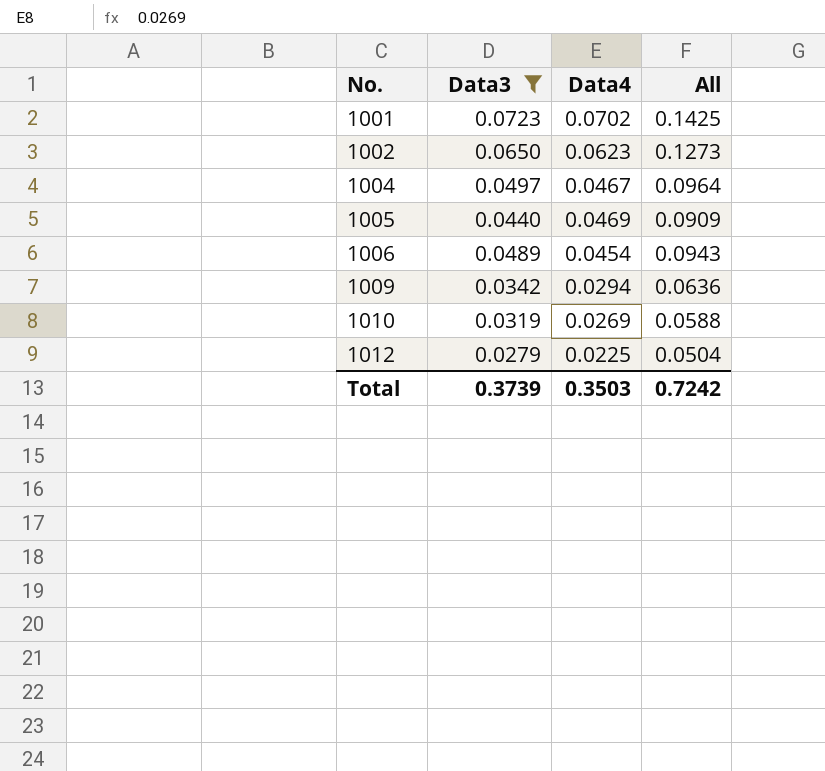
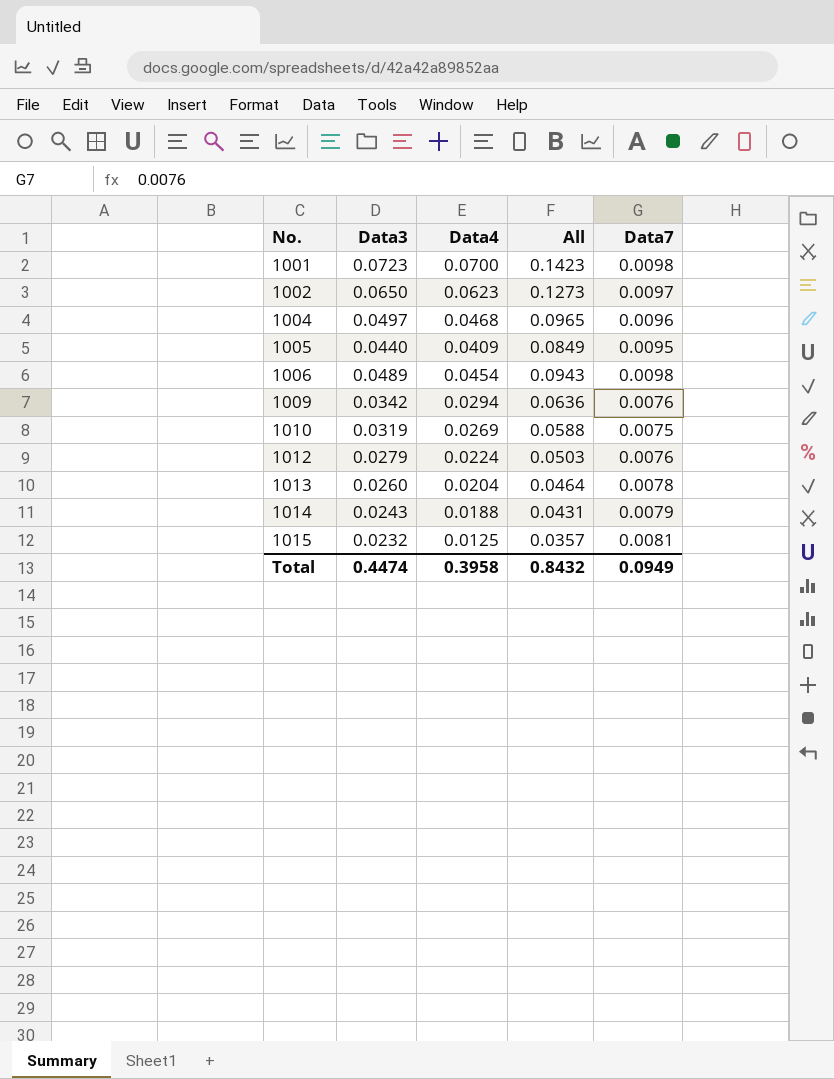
filter: Data3 >= 0.0279 -> none
column Data7 | position: none -> 5
1001 | Data4: 0.0702 -> 0.0700
1001 | All: 0.1425 -> 0.1423
1004 | Data4: 0.0467 -> 0.0468
1004 | All: 0.0964 -> 0.0965
1005 | Data4: 0.0469 -> 0.0409
1005 | All: 0.0909 -> 0.0849
1012 | Data4: 0.0225 -> 0.0224
1012 | All: 0.0504 -> 0.0503
Total | Data3: 0.3739 -> 0.4474
Total | Data4: 0.3503 -> 0.3958
Total | All: 0.7242 -> 0.8432

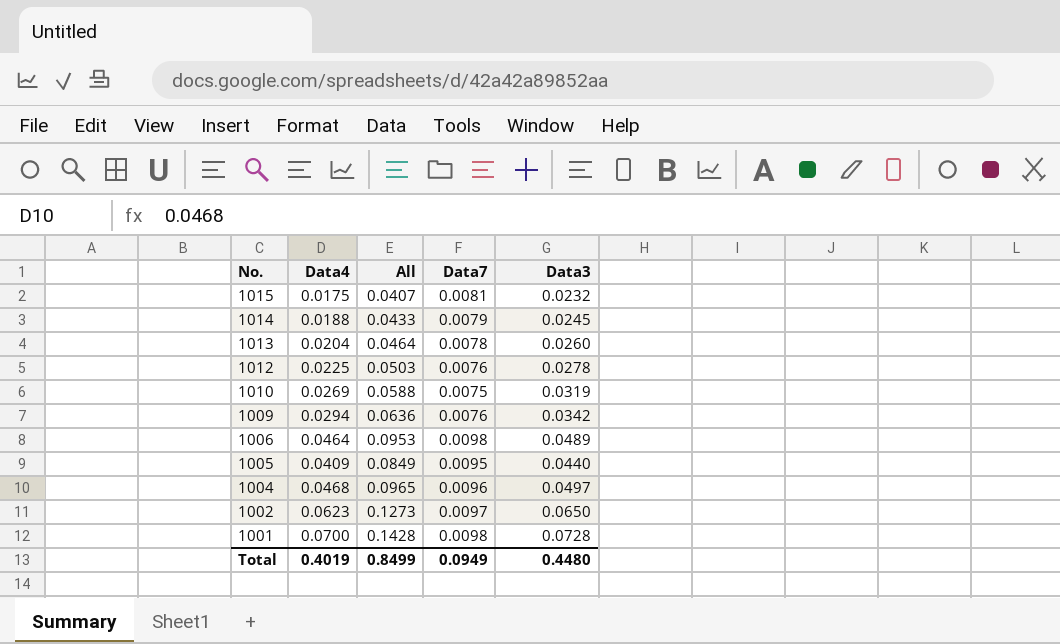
row order: No. ascending -> No. descending
column Data3 | position: 2 -> 5
1015 | Data4: 0.0125 -> 0.0175
1015 | All: 0.0357 -> 0.0407
1014 | All: 0.0431 -> 0.0433
1014 | Data3: 0.0243 -> 0.0245
1012 | Data4: 0.0224 -> 0.0225
1012 | Data3: 0.0279 -> 0.0278
1006 | Data4: 0.0454 -> 0.0464
1006 | All: 0.0943 -> 0.0953
1001 | All: 0.1423 -> 0.1428
1001 | Data3: 0.0723 -> 0.0728
Total | Data4: 0.3958 -> 0.4019
Total | All: 0.8432 -> 0.8499
Total | Data3: 0.4474 -> 0.4480

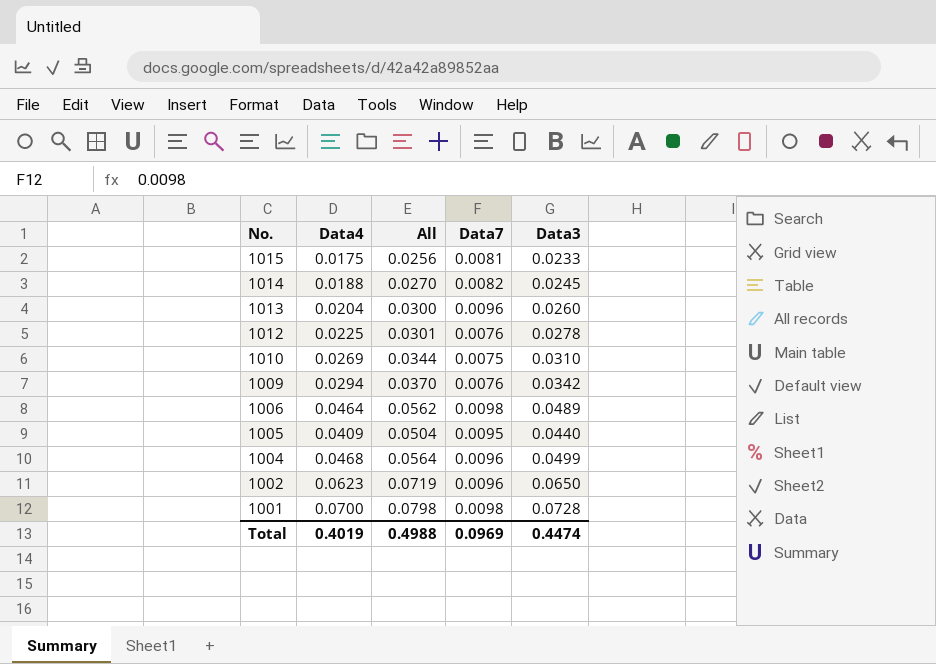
column All | formula: [Data4] + [Data3] -> [Data4] + [Data7]
1015 | Data3: 0.0232 -> 0.0233
1014 | Data7: 0.0079 -> 0.0082
1013 | Data7: 0.0078 -> 0.0096
1010 | Data3: 0.0319 -> 0.0310
1004 | Data3: 0.0497 -> 0.0499
1002 | Data7: 0.0097 -> 0.0096
Total | All: 0.8499 -> 0.4988
Total | Data7: 0.0949 -> 0.0969
Total | Data3: 0.4480 -> 0.4474

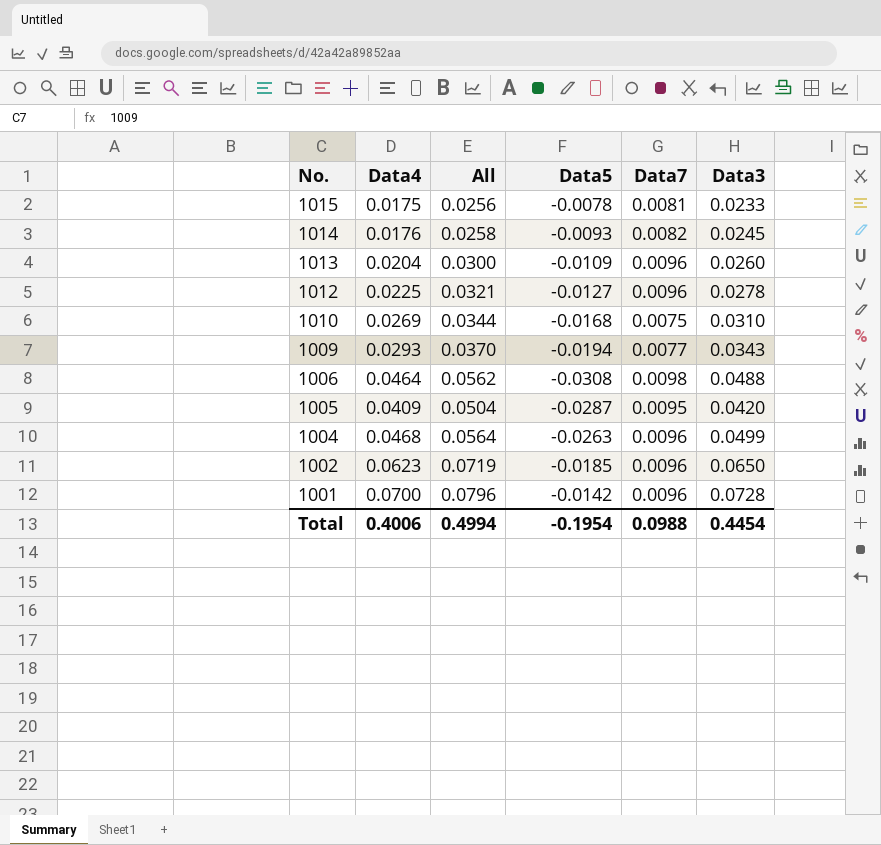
column Data5 | position: none -> 4
1014 | Data4: 0.0188 -> 0.0176
1014 | All: 0.0270 -> 0.0258
1012 | All: 0.0301 -> 0.0321
1012 | Data7: 0.0076 -> 0.0096
1009 | Data4: 0.0294 -> 0.0293
1009 | Data7: 0.0076 -> 0.0077
1009 | Data3: 0.0342 -> 0.0343
1006 | Data3: 0.0489 -> 0.0488
1005 | Data3: 0.0440 -> 0.0420
1001 | All: 0.0798 -> 0.0796
1001 | Data7: 0.0098 -> 0.0096
Total | Data4: 0.4019 -> 0.4006
Total | All: 0.4988 -> 0.4994
Total | Data7: 0.0969 -> 0.0988
Total | Data3: 0.4474 -> 0.4454

